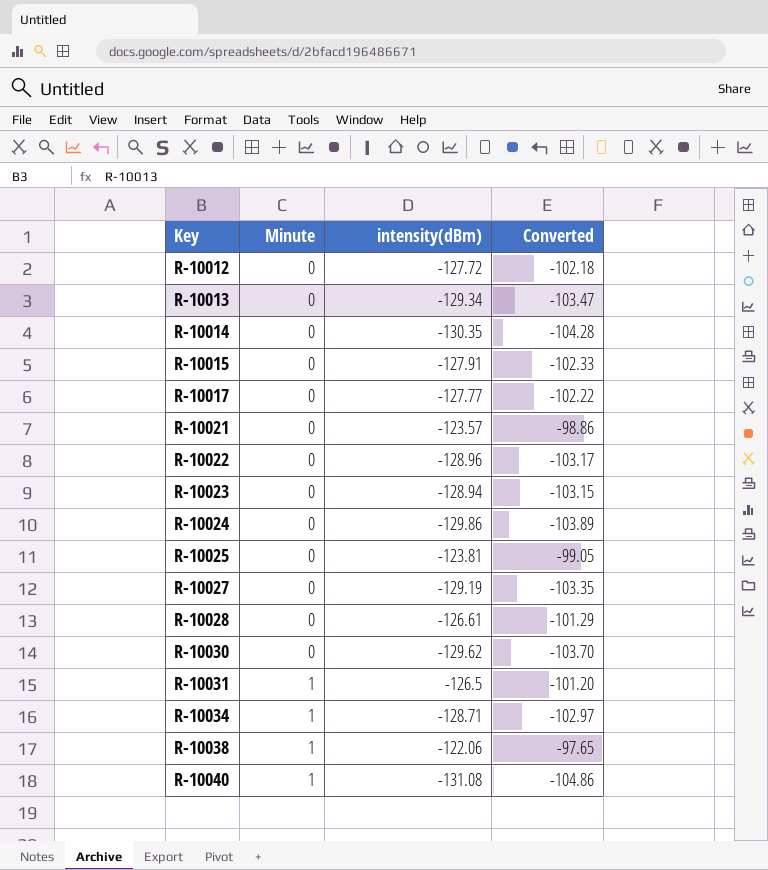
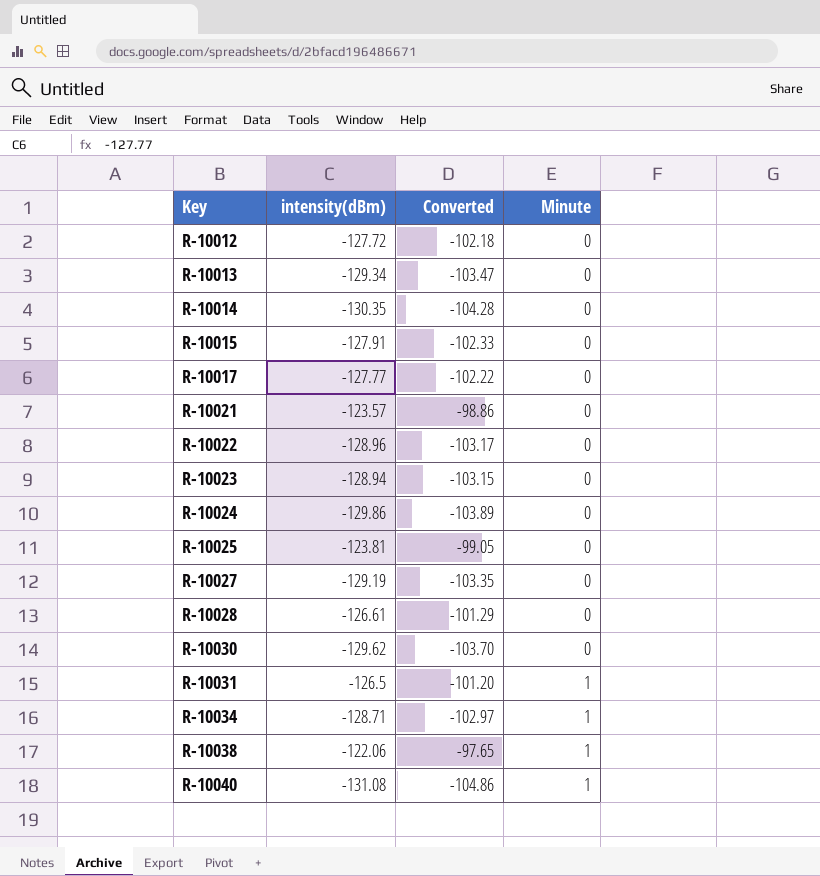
column Minute | position: 2 -> 4

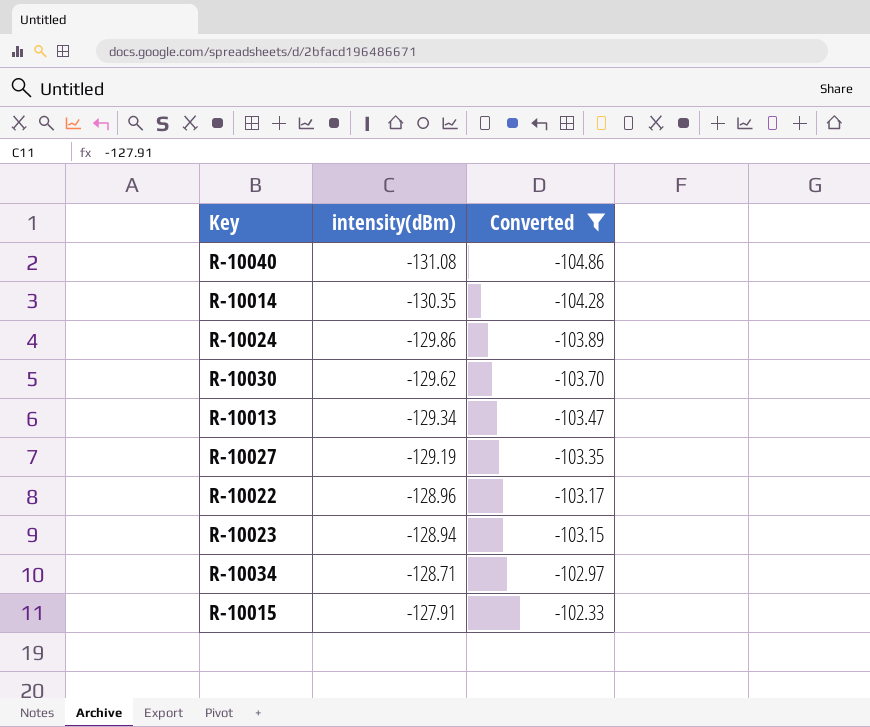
filter: none -> Converted <= -102.33
row order: Key ascending -> intensity(dBm) ascending
column Minute | position: 4 -> none

